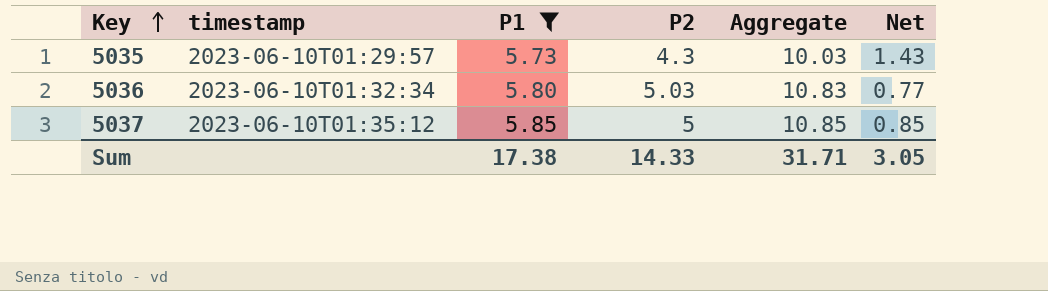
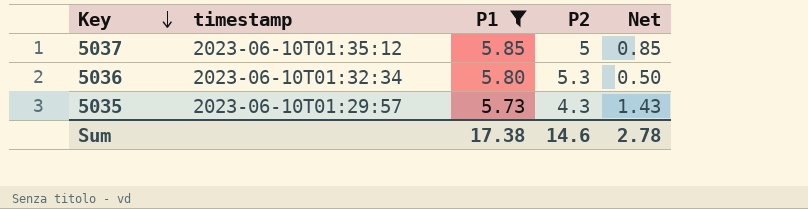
row order: Key ascending -> Key descending
column Aggregate | formula: [P1] + [P2] -> none
5036 | P2: 5.03 -> 5.3
5036 | Net: 0.77 -> 0.50
Sum | P2: 14.33 -> 14.6
Sum | Net: 3.05 -> 2.78

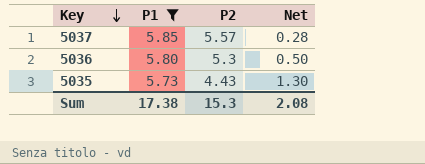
column timestamp | position: 2 -> none
5037 | P2: 5 -> 5.57
5037 | Net: 0.85 -> 0.28
5035 | P2: 4.3 -> 4.43
5035 | Net: 1.43 -> 1.30
Sum | P2: 14.6 -> 15.3
Sum | Net: 2.78 -> 2.08

